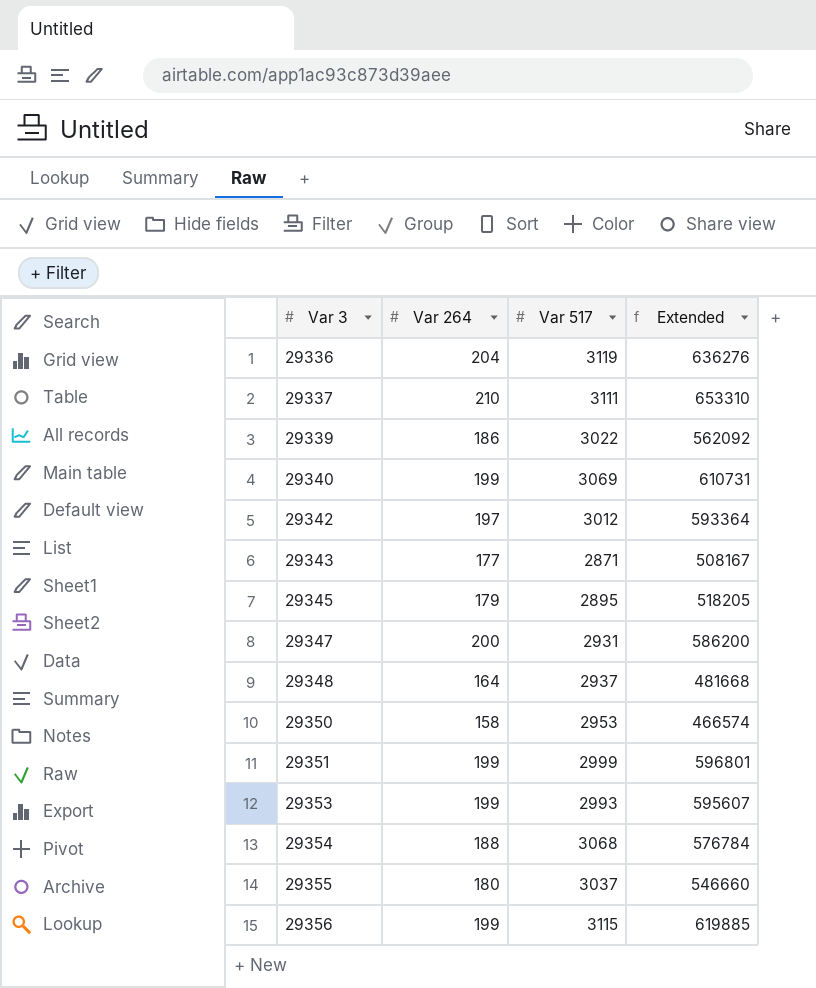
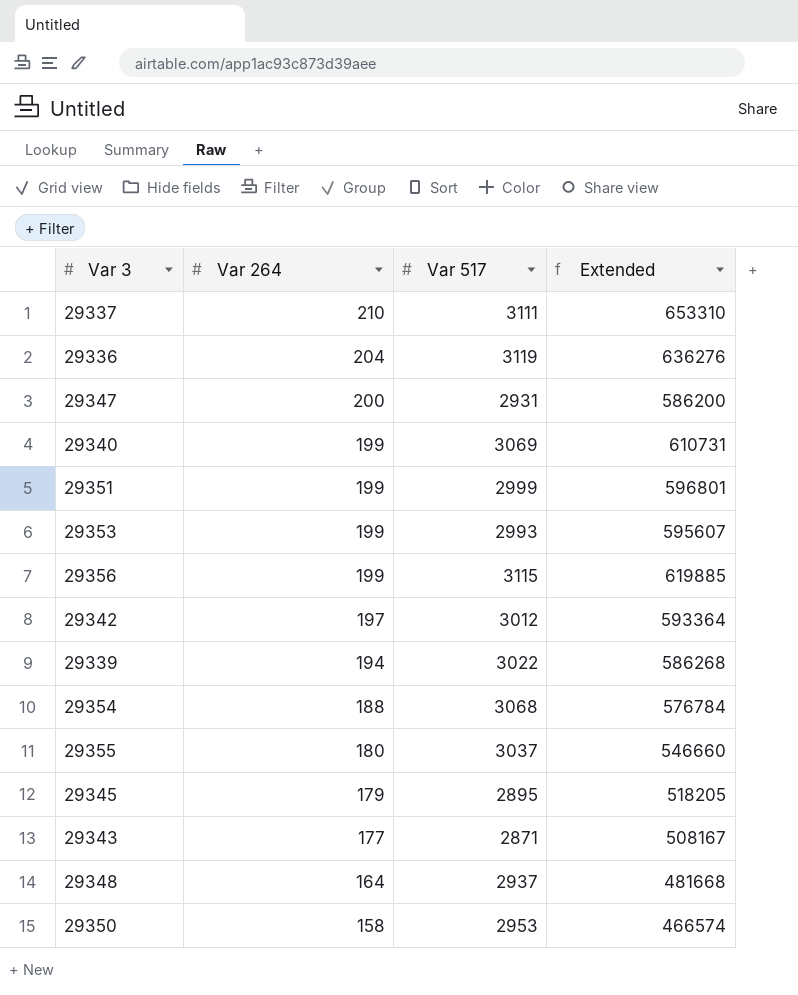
row order: Var 3 ascending -> Var 264 descending
29339 | Var 264: 186 -> 194
29339 | Extended: 562092 -> 586268

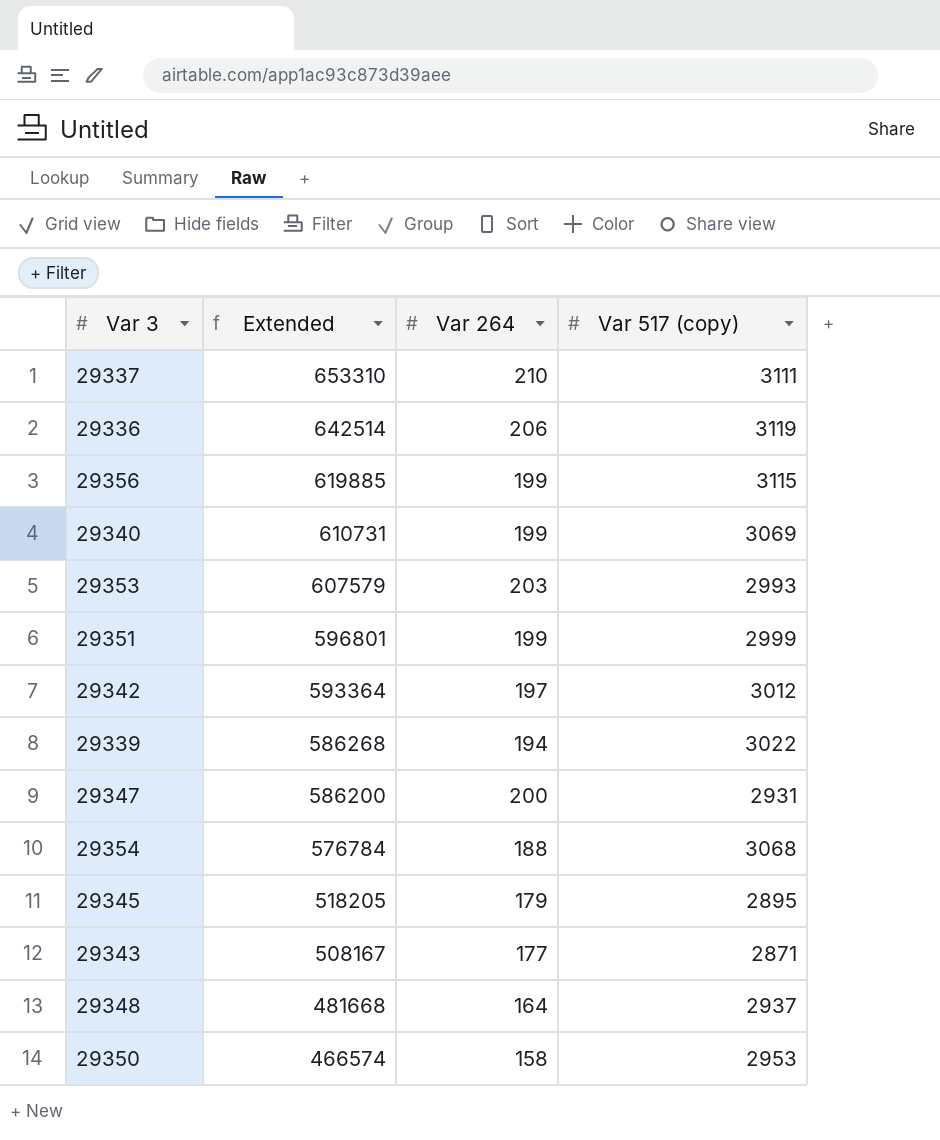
row order: Var 264 descending -> Extended descending
column Extended | position: 4 -> 2
column name: Var 517 -> Var 517 (copy)
row 29355: 180 | 3037 | 546660 -> none
29336 | Extended: 636276 -> 642514
29336 | Var 264: 204 -> 206
29353 | Extended: 595607 -> 607579
29353 | Var 264: 199 -> 203

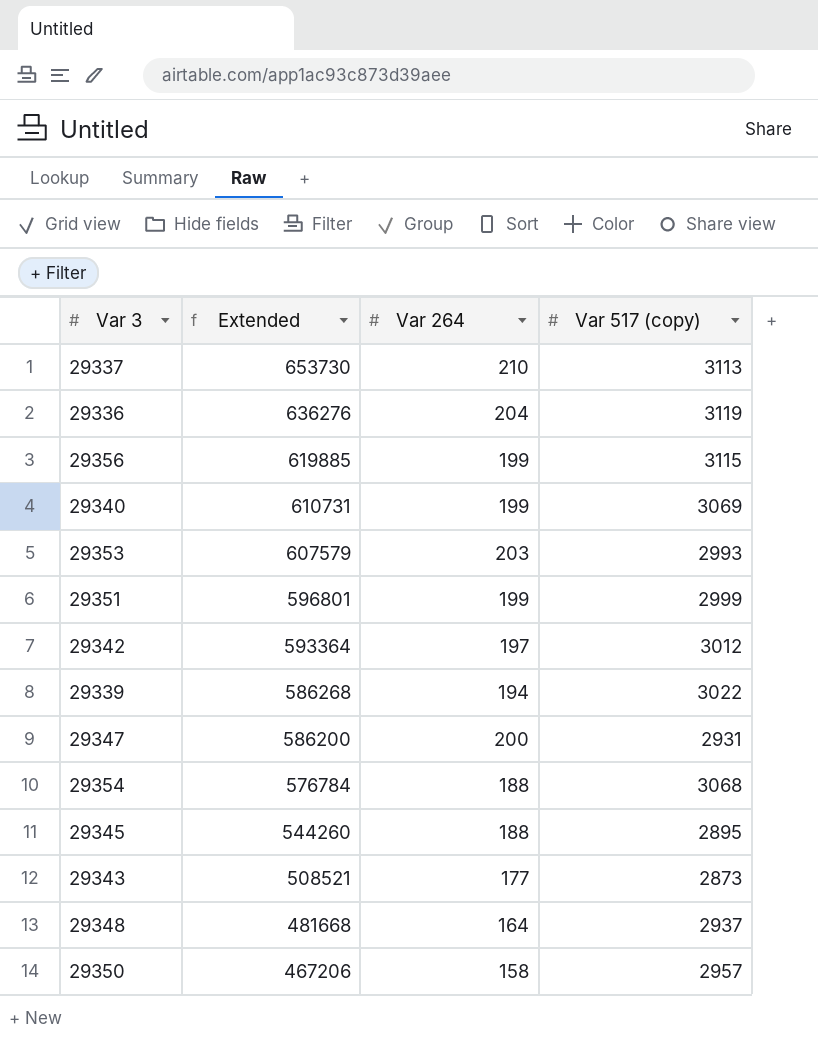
29337 | Extended: 653310 -> 653730
29337 | Var 517 (copy): 3111 -> 3113
29336 | Extended: 642514 -> 636276
29336 | Var 264: 206 -> 204
29345 | Extended: 518205 -> 544260
29345 | Var 264: 179 -> 188
29343 | Extended: 508167 -> 508521
29343 | Var 517 (copy): 2871 -> 2873
29350 | Extended: 466574 -> 467206
29350 | Var 517 (copy): 2953 -> 2957

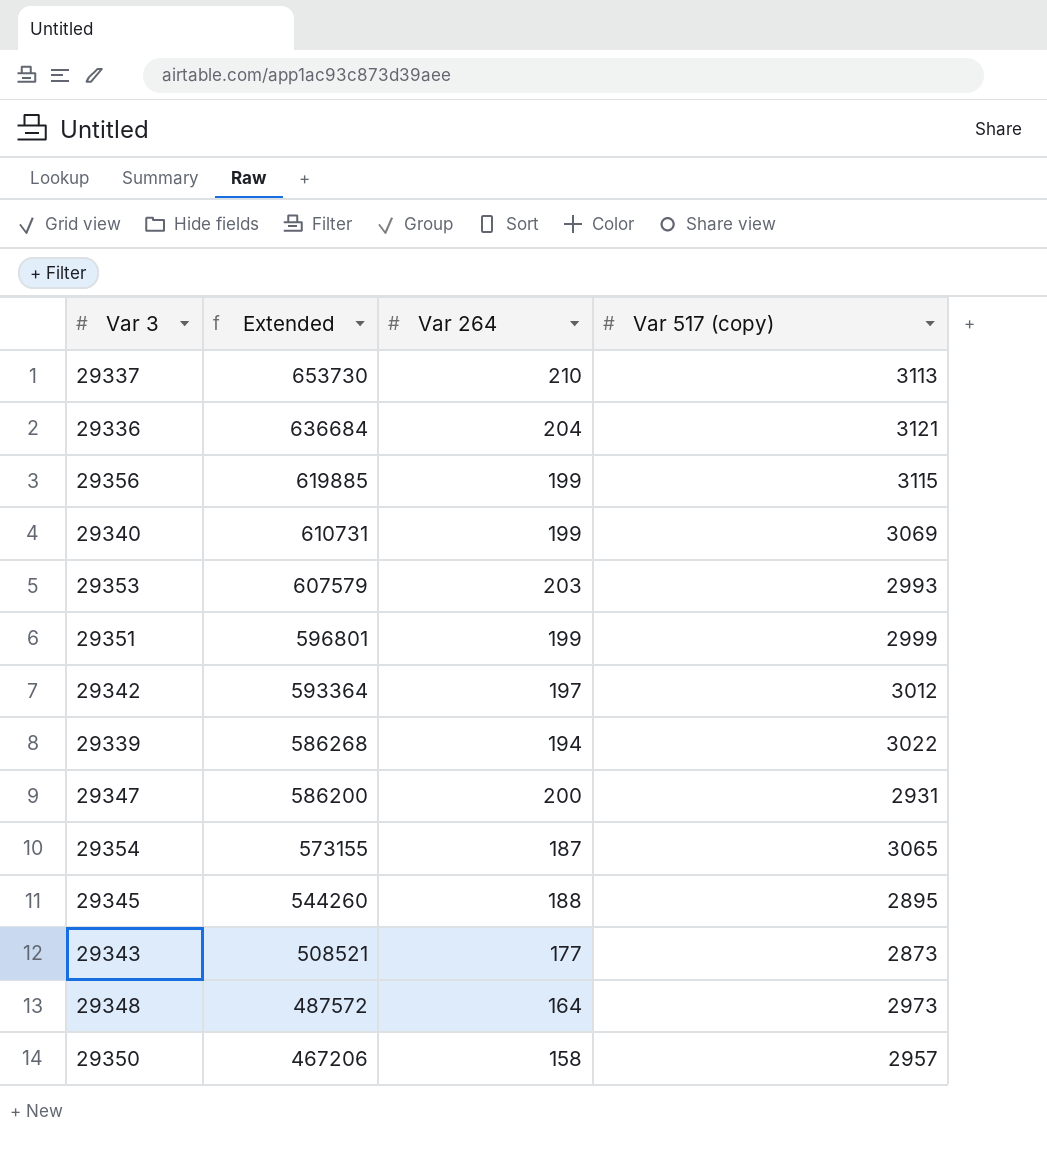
29336 | Extended: 636276 -> 636684
29336 | Var 517 (copy): 3119 -> 3121
29354 | Extended: 576784 -> 573155
29354 | Var 264: 188 -> 187
29354 | Var 517 (copy): 3068 -> 3065
29348 | Extended: 481668 -> 487572
29348 | Var 517 (copy): 2937 -> 2973

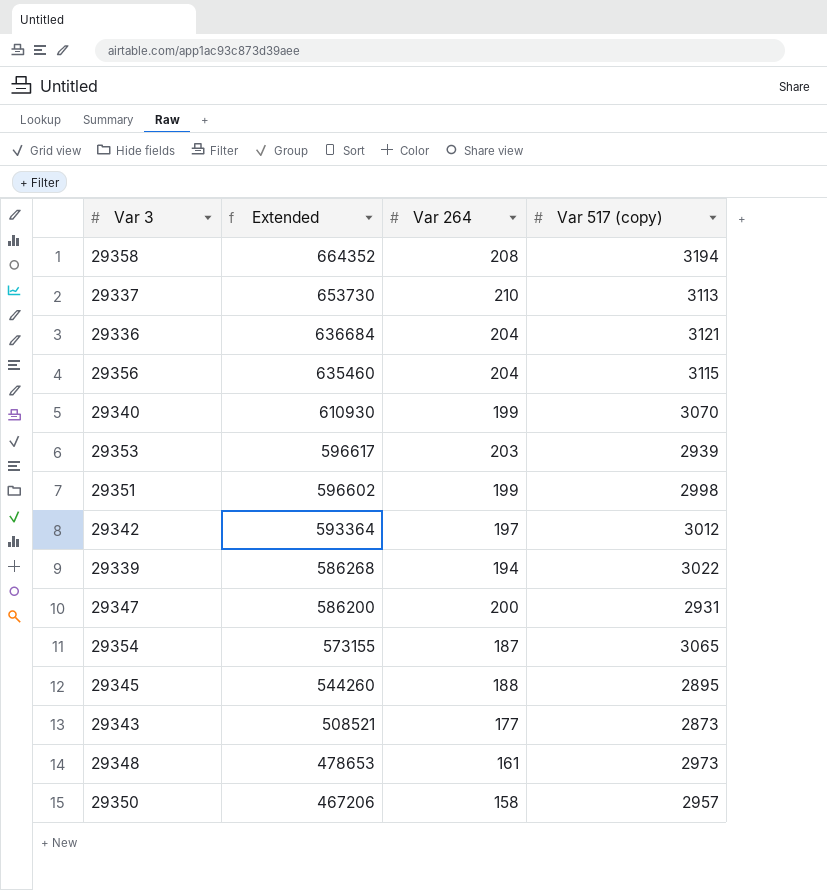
row 29358: none -> 664352 | 208 | 3194
29356 | Extended: 619885 -> 635460
29356 | Var 264: 199 -> 204
29340 | Extended: 610731 -> 610930
29340 | Var 517 (copy): 3069 -> 3070
29353 | Extended: 607579 -> 596617
29353 | Var 517 (copy): 2993 -> 2939
29351 | Extended: 596801 -> 596602
29351 | Var 517 (copy): 2999 -> 2998
29348 | Extended: 487572 -> 478653
29348 | Var 264: 164 -> 161

